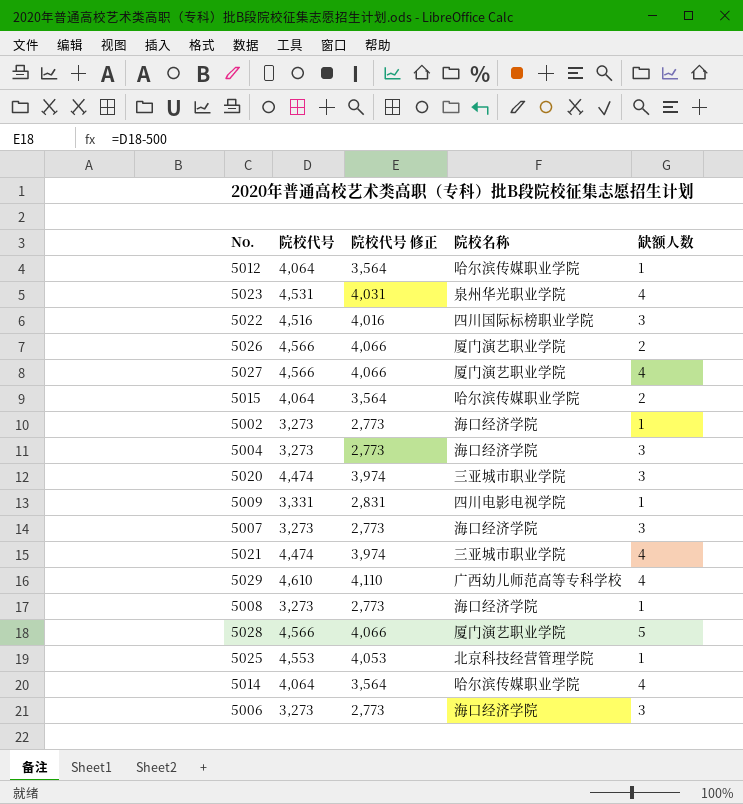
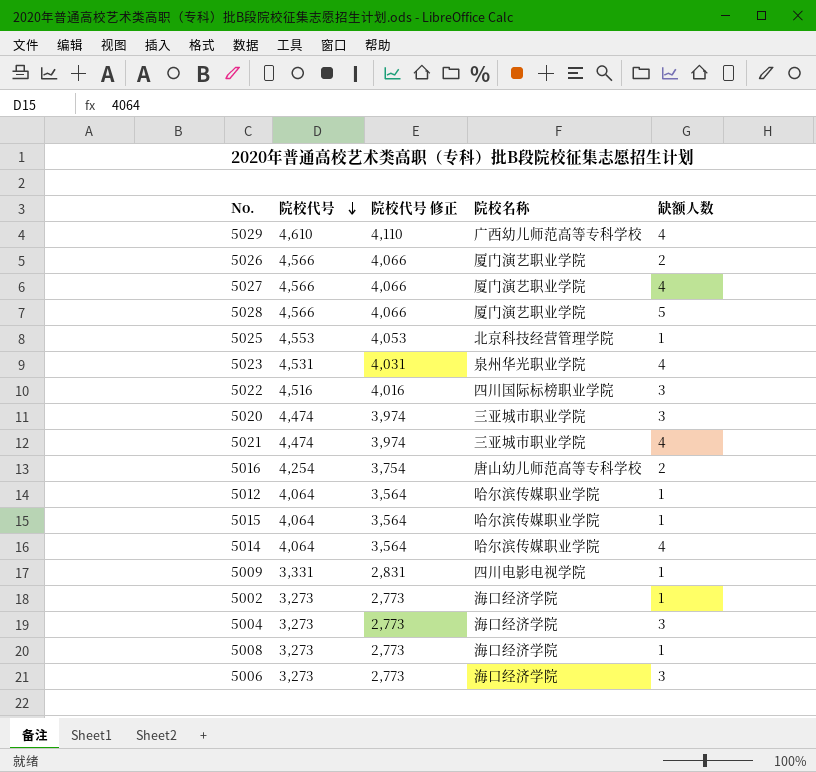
row order: none -> 院校代号 descending
row 5007: 3,273 | 2,773 | 海口经济学院 | 3 -> none
row 5016: none -> 4,254 | 3,754 | 唐山幼儿师范高等专科学校 | 2
5015 | 缺额人数: 2 -> 1

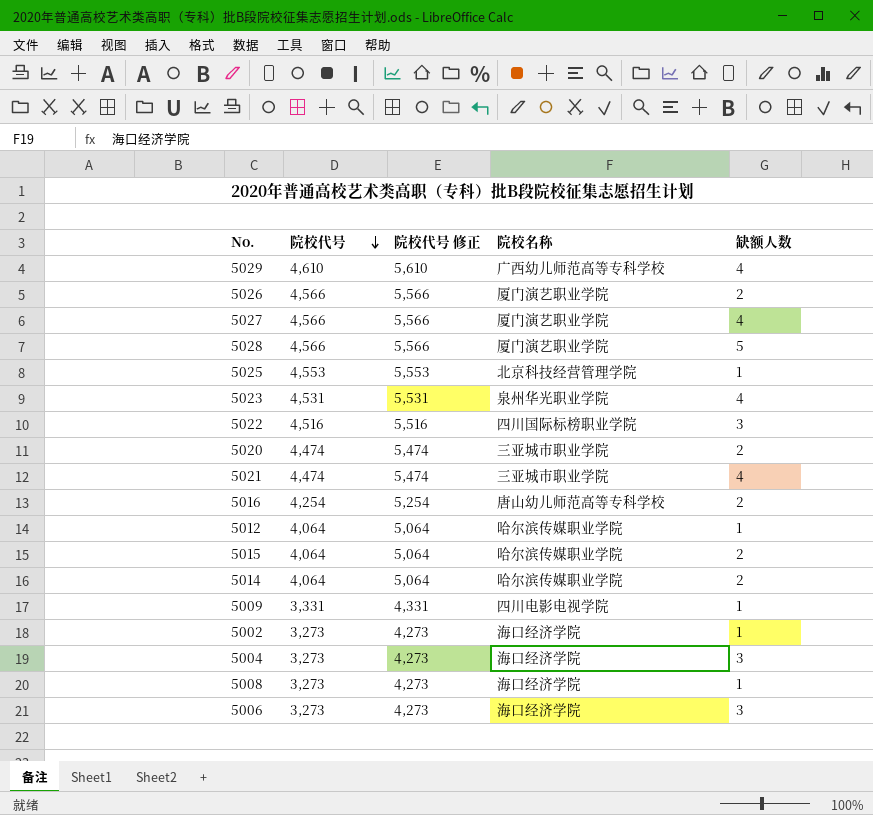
column 院校代号 修正 | formula: [院校代号] - 500 -> [院校代号] + 1000
5020 | 缺额人数: 3 -> 2
5015 | 缺额人数: 1 -> 2
5014 | 缺额人数: 4 -> 2

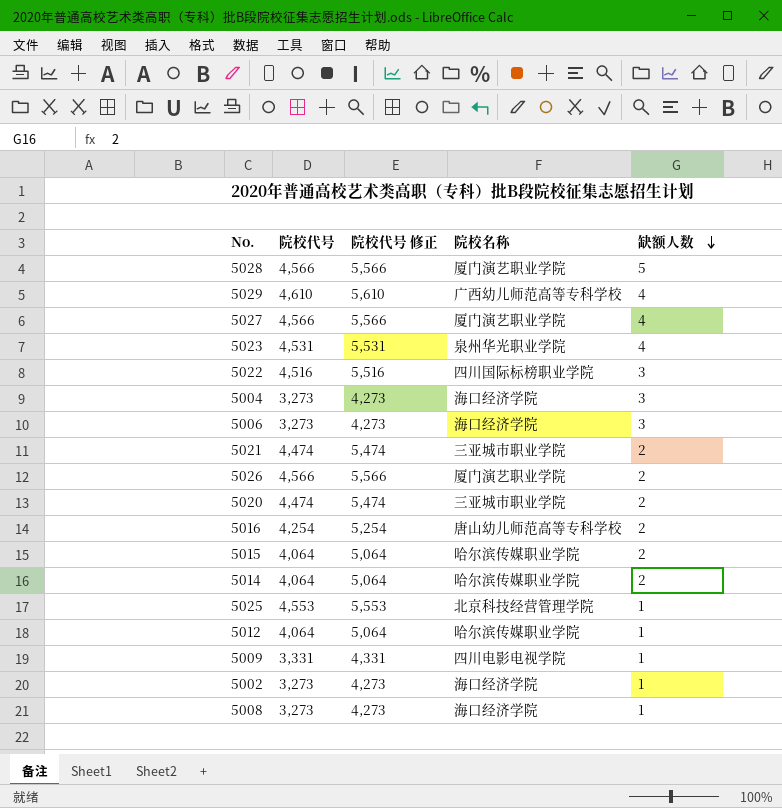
row order: 院校代号 descending -> 缺额人数 descending
5021 | 缺额人数: 4 -> 2

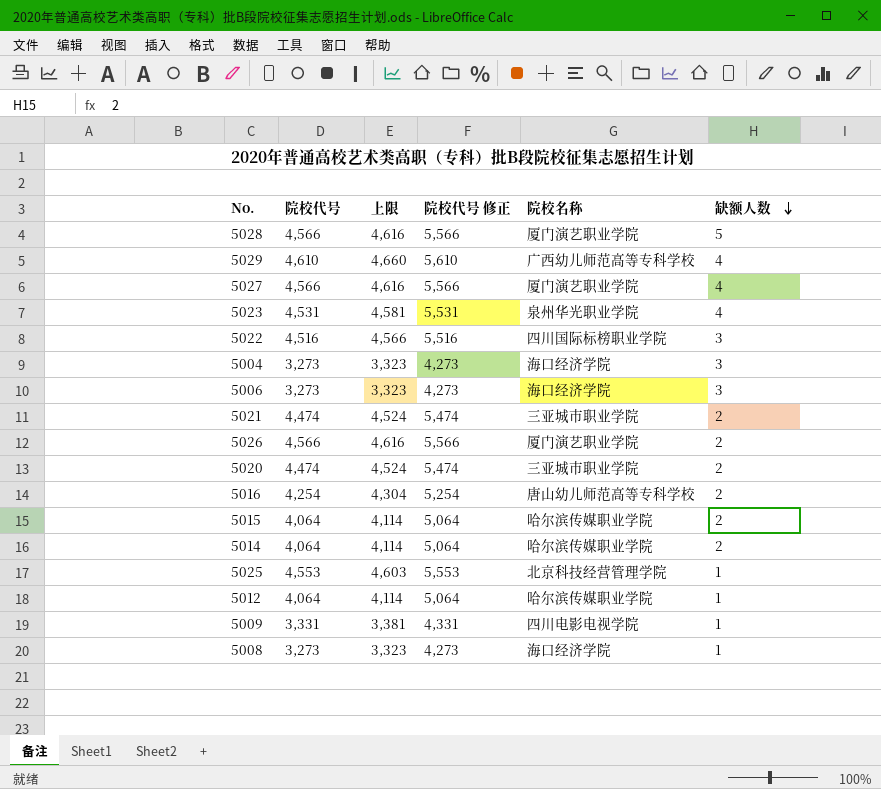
column 上限 | formula: none -> [院校代号] + 50
row 5002: 3,273 | 4,273 | 海口经济学院 | 1 -> none

